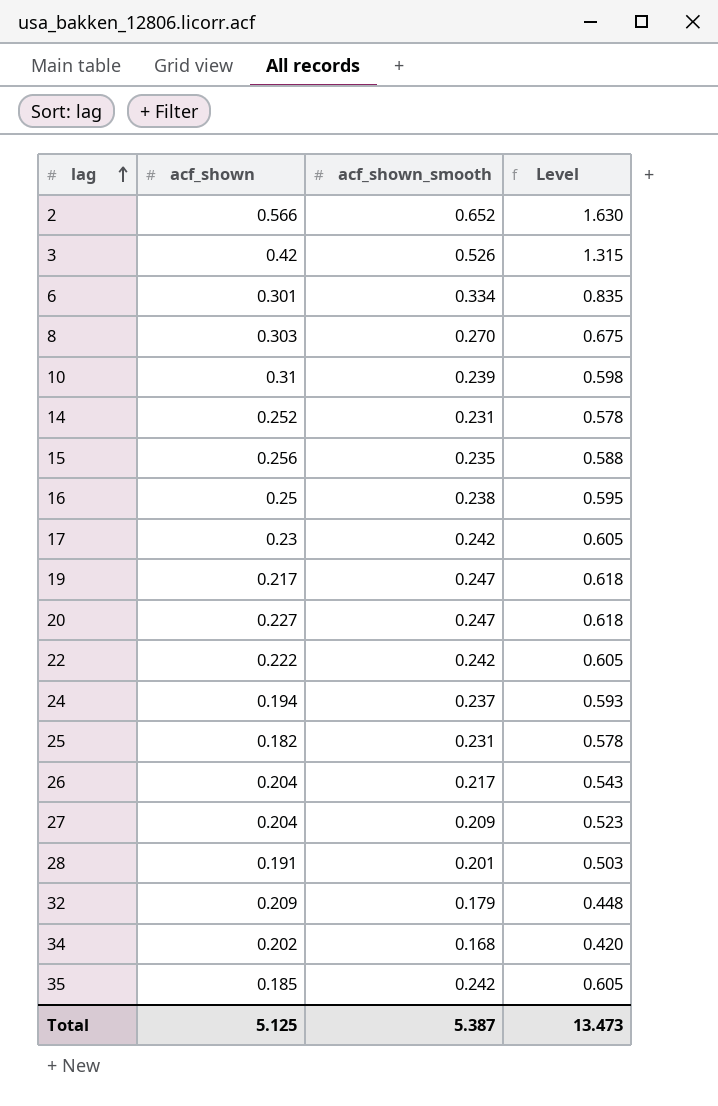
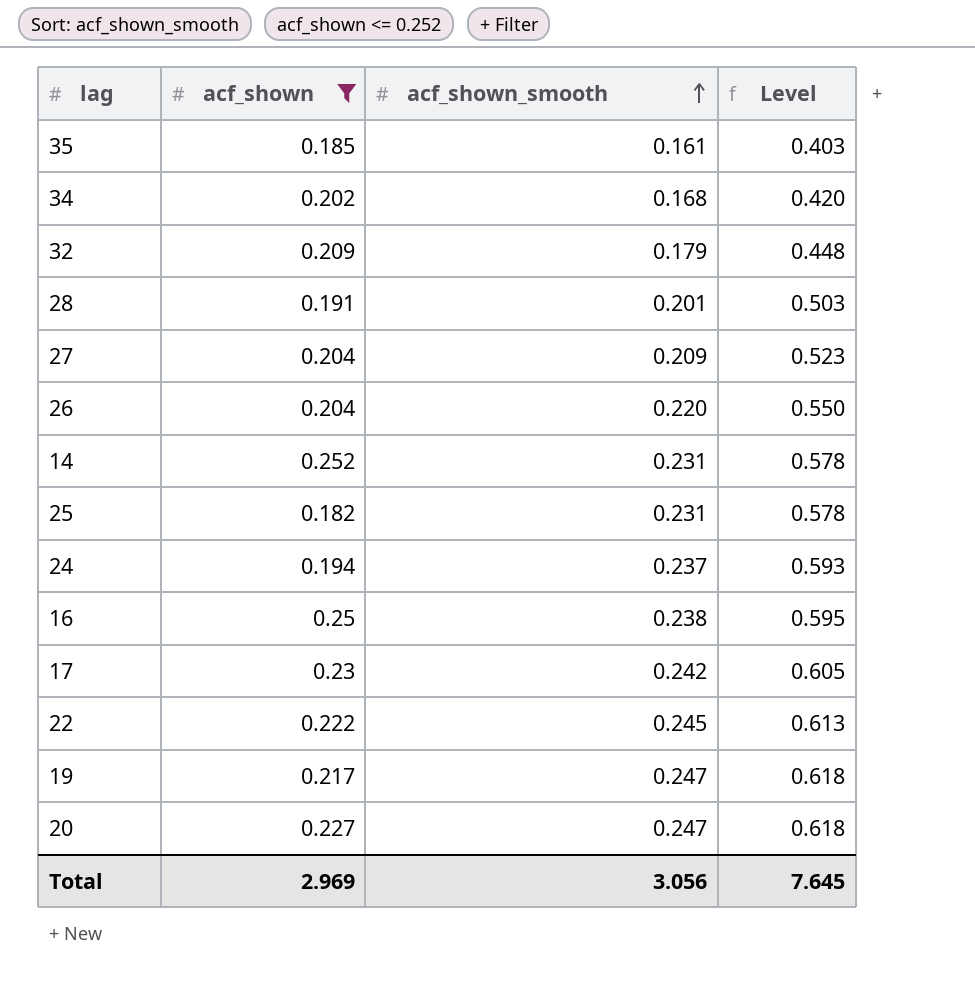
filter: none -> acf_shown <= 0.252
row order: lag ascending -> acf_shown_smooth ascending
35 | acf_shown_smooth: 0.242 -> 0.161
35 | Level: 0.605 -> 0.403
26 | acf_shown_smooth: 0.217 -> 0.220
26 | Level: 0.543 -> 0.550
22 | acf_shown_smooth: 0.242 -> 0.245
22 | Level: 0.605 -> 0.613
Total | acf_shown: 5.125 -> 2.969
Total | acf_shown_smooth: 5.387 -> 3.056
Total | Level: 13.473 -> 7.645

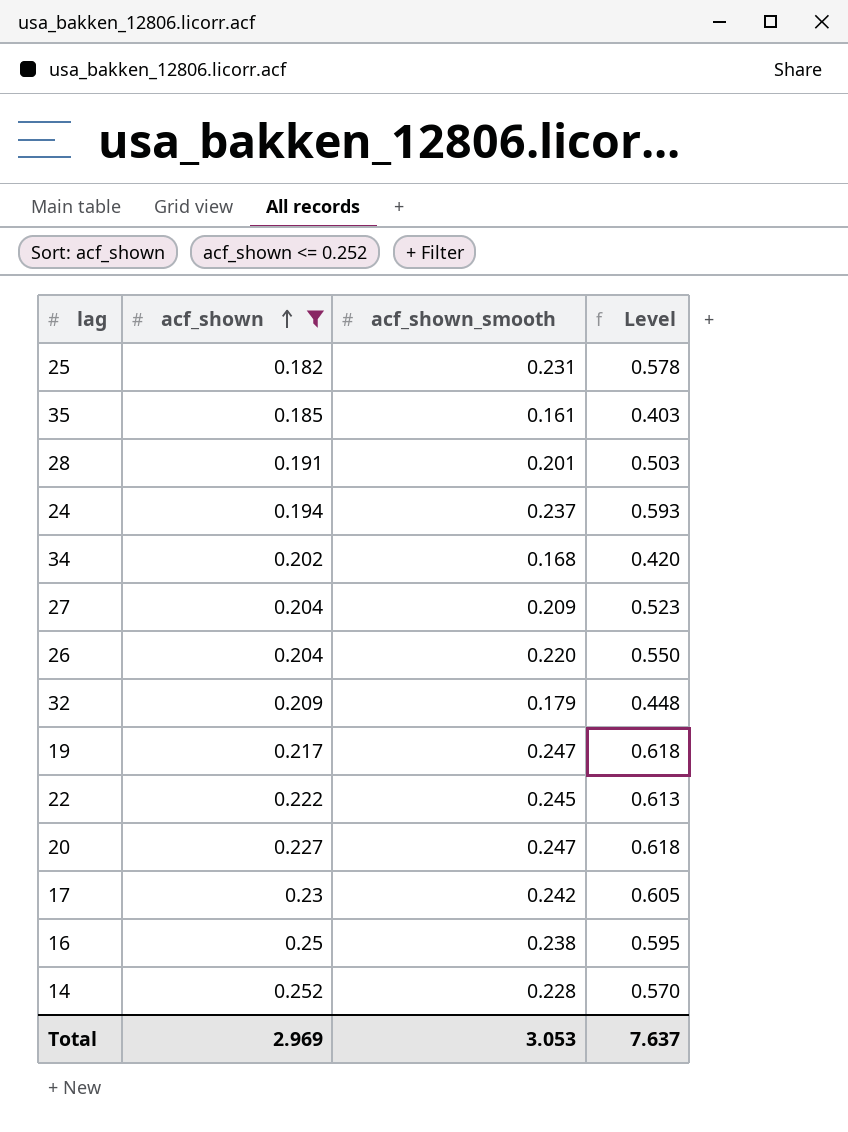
row order: acf_shown_smooth ascending -> acf_shown ascending
14 | acf_shown_smooth: 0.231 -> 0.228
14 | Level: 0.578 -> 0.570
Total | acf_shown_smooth: 3.056 -> 3.053
Total | Level: 7.645 -> 7.637

